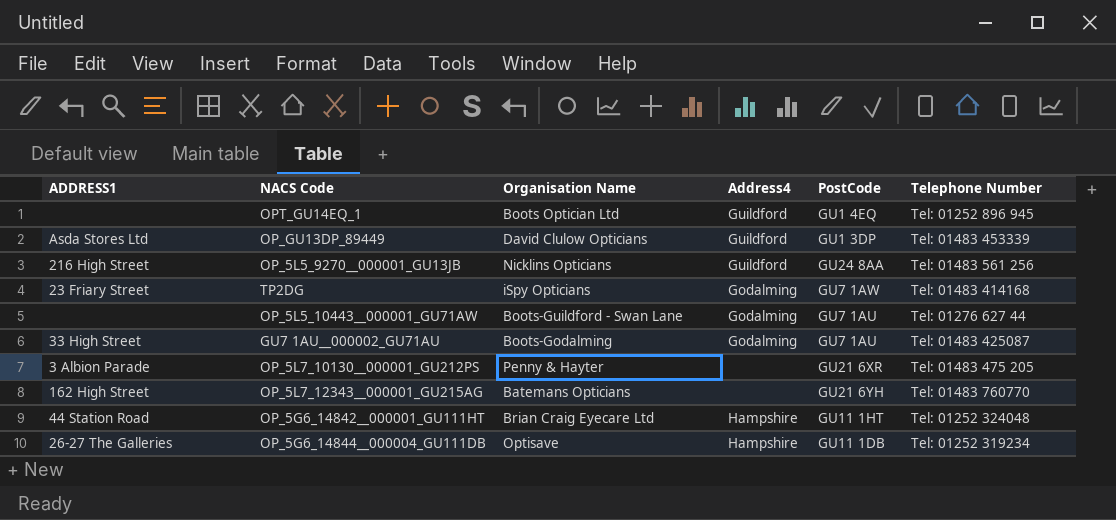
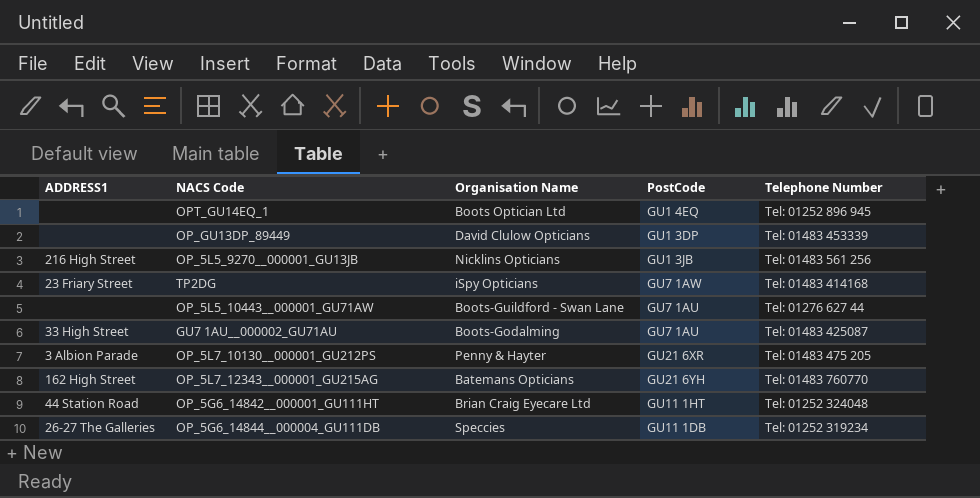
column Address4 | position: 4 -> none
OP_GU13DP_89449 | ADDRESS1: Asda Stores Ltd -> none
OP_5L5_9270__000001_GU13JB | PostCode: GU24 8AA -> GU1 3JB
OP_5G6_14844__000004_GU111DB | Organisation Name: Optisave -> Speccies

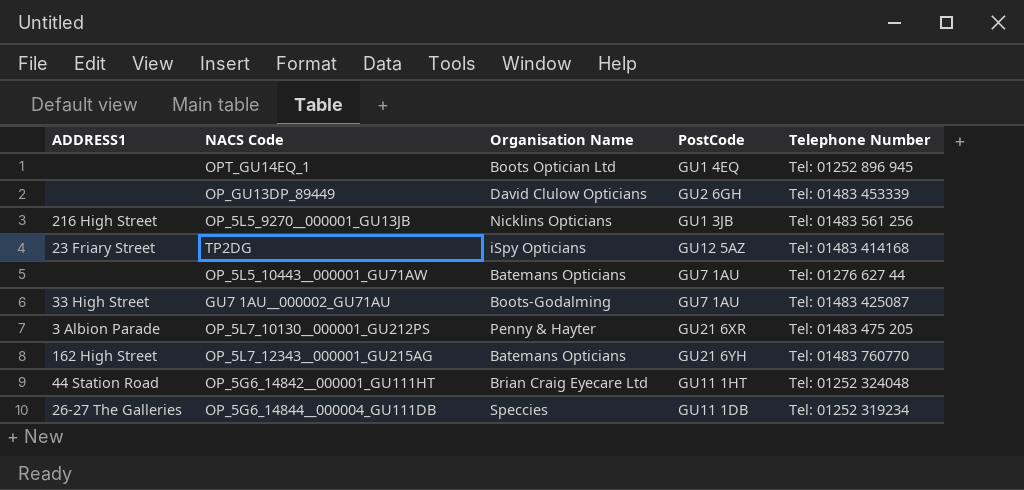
OP_GU13DP_89449 | PostCode: GU1 3DP -> GU2 6GH
TP2DG | PostCode: GU7 1AW -> GU12 5AZ
OP_5L5_10443__000001_GU71AW | Organisation Name: Boots-Guildford - Swan Lane -> Batemans Opticians

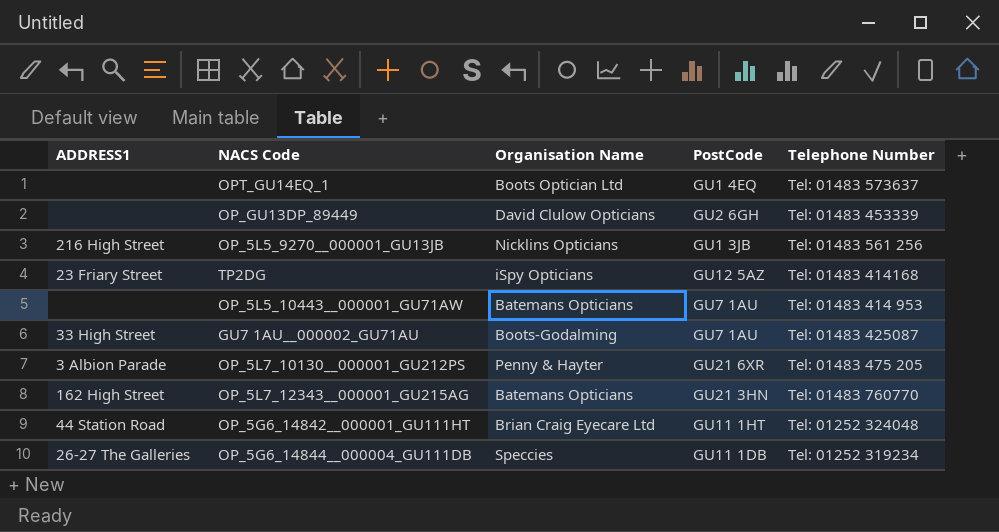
OPT_GU14EQ_1 | Telephone Number: Tel: 01252 896 945 -> Tel: 01483 573637
OP_5L5_10443__000001_GU71AW | Telephone Number: Tel: 01276 627 44 -> Tel: 01483 414 953
OP_5L7_12343__000001_GU215AG | PostCode: GU21 6YH -> GU21 3HN

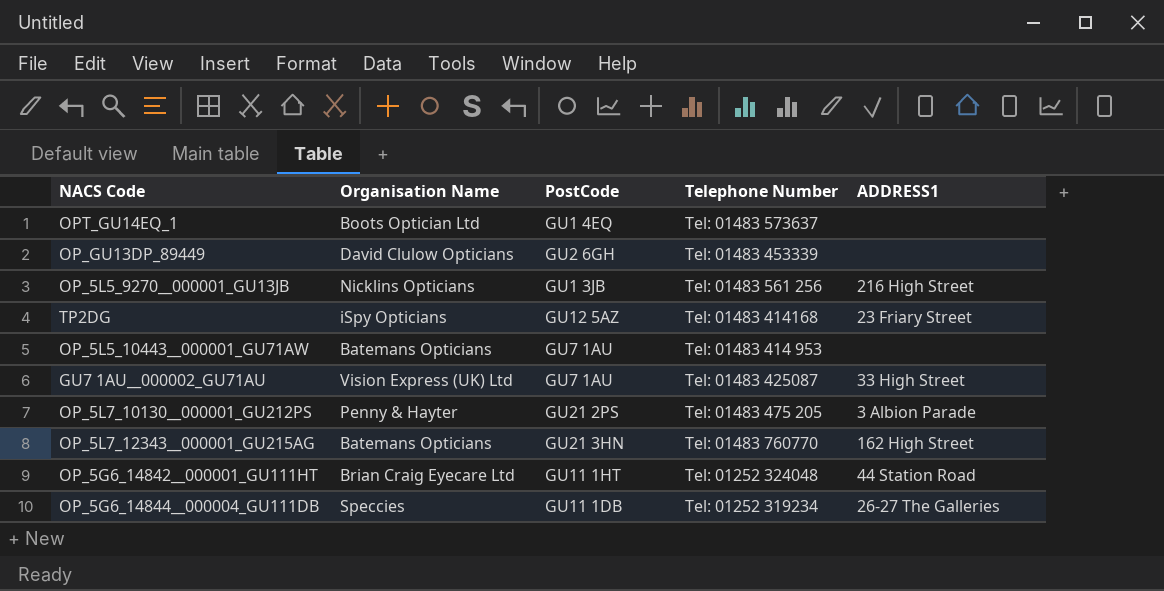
column ADDRESS1 | position: 1 -> 5
GU7 1AU__000002_GU71AU | Organisation Name: Boots-Godalming -> Vision Express (UK) Ltd
OP_5L7_10130__000001_GU212PS | PostCode: GU21 6XR -> GU21 2PS

